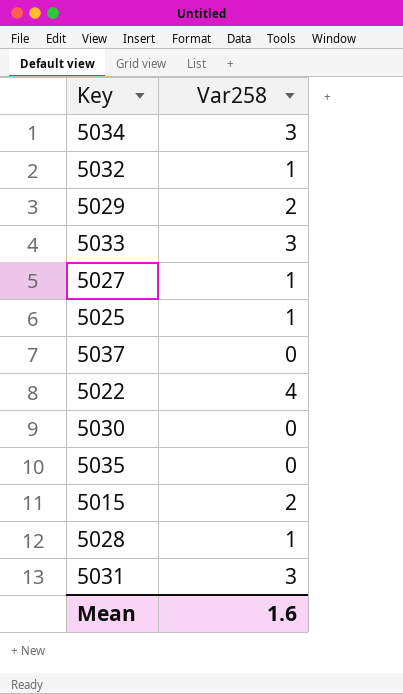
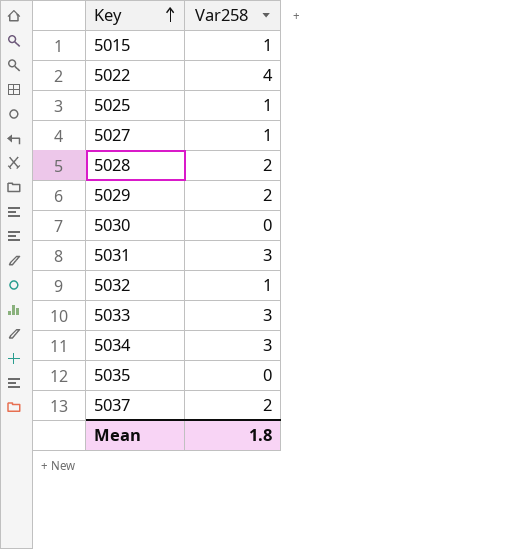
row order: none -> Key ascending
5015 | Var258: 2 -> 1
5028 | Var258: 1 -> 2
5037 | Var258: 0 -> 2
Mean | Var258: 1.6 -> 1.8

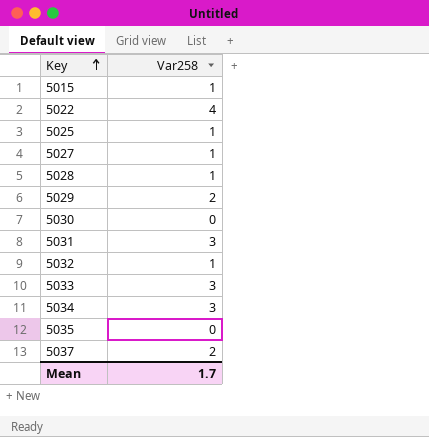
5028 | Var258: 2 -> 1
Mean | Var258: 1.8 -> 1.7

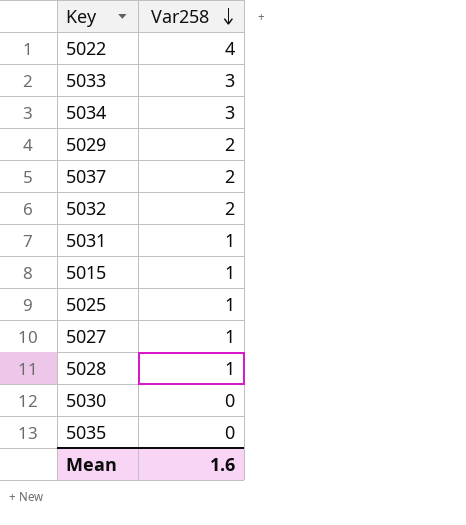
row order: Key ascending -> Var258 descending
5032 | Var258: 1 -> 2
5031 | Var258: 3 -> 1
Mean | Var258: 1.7 -> 1.6

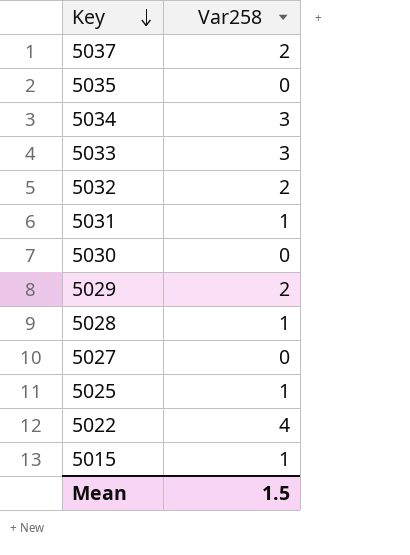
row order: Var258 descending -> Key descending
5027 | Var258: 1 -> 0
Mean | Var258: 1.6 -> 1.5

